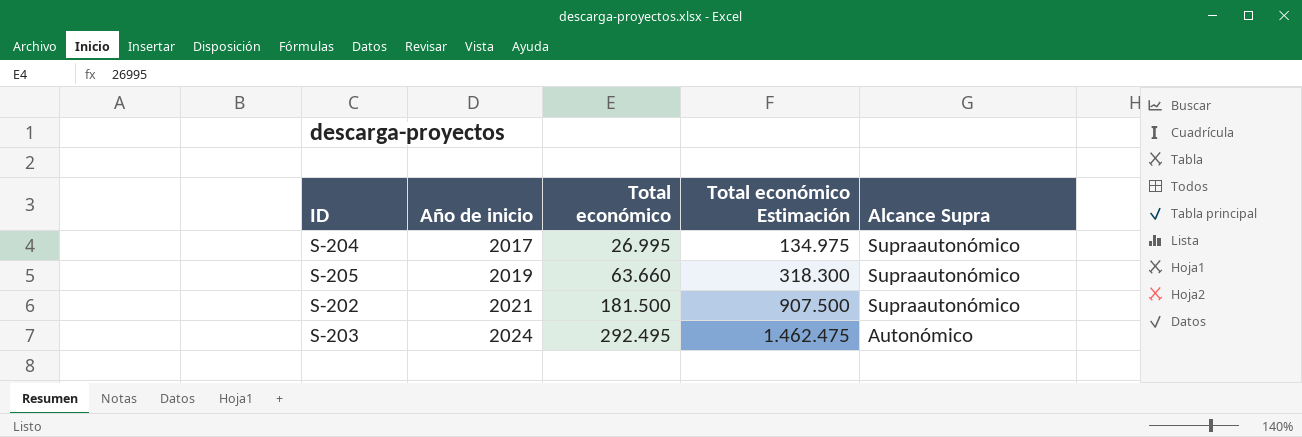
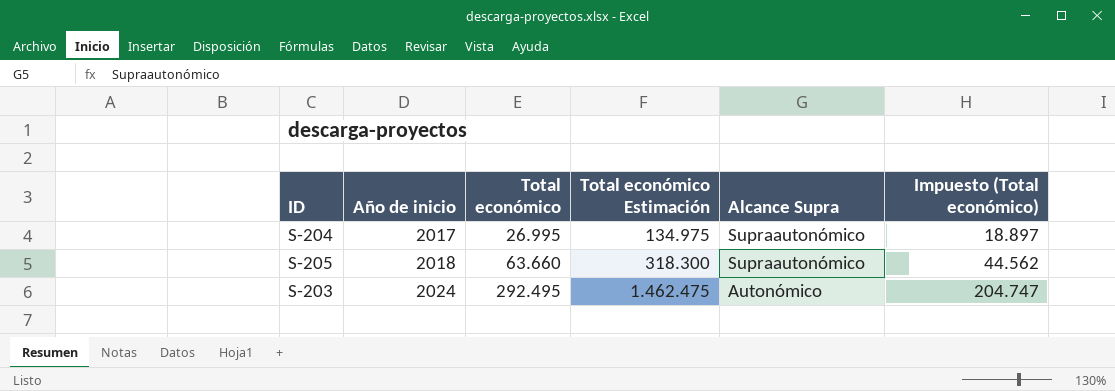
column Impuesto (Total económico) | formula: none -> [Total económico] * 0,7
row S-202: 2021 | 181.500 | 907.500 | Supraautonómico -> none
S-205 | Año de inicio: 2019 -> 2018

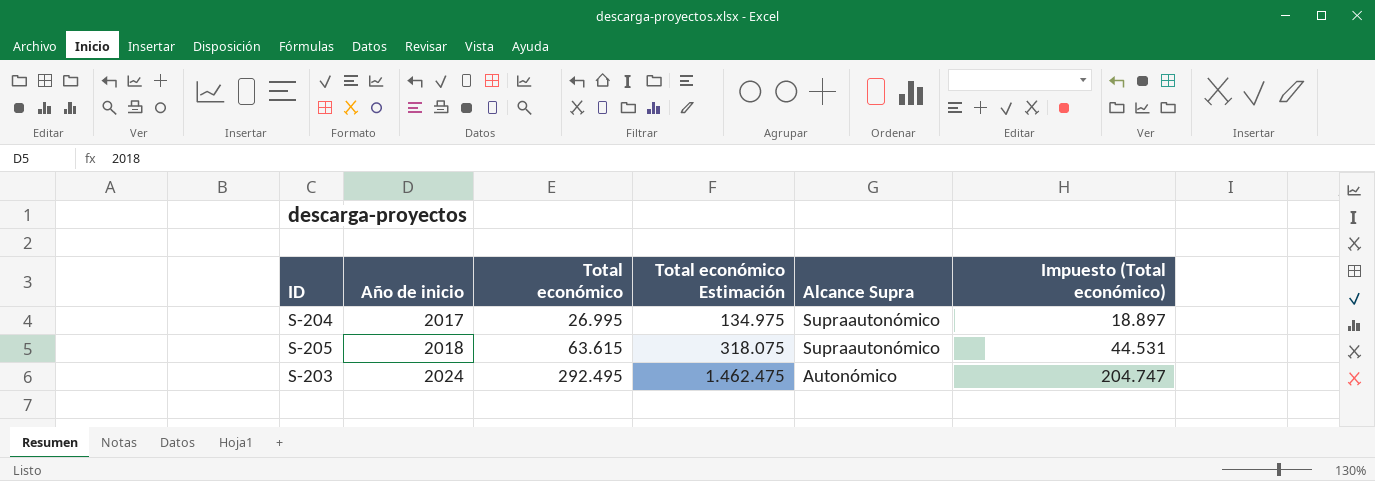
S-205 | Total económico: 63.660 -> 63.615
S-205 | Total económico Estimación: 318.300 -> 318.075
S-205 | Impuesto (Total económico): 44.562 -> 44.531

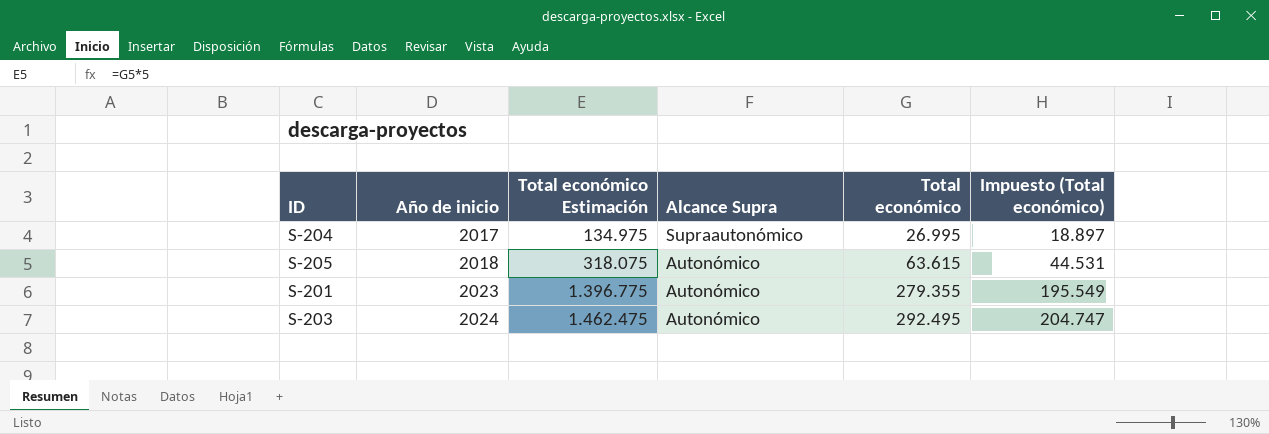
column Total económico | position: 3 -> 5
S-205 | Alcance Supra: Supraautonómico -> Autonómico
row S-201: none -> 2023 | 1.396.775 | Autonómico | 279.355 | 195.549

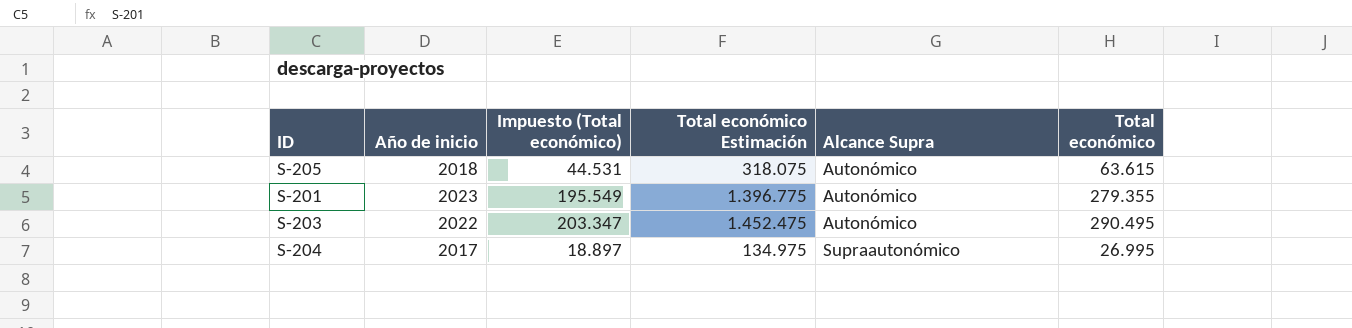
row order: Año de inicio ascending -> Alcance Supra ascending
column Impuesto (Total económico) | position: 6 -> 3
S-203 | Año de inicio: 2024 -> 2022
S-203 | Impuesto (Total económico): 204.747 -> 203.347
S-203 | Total económico Estimación: 1.462.475 -> 1.452.475
S-203 | Total económico: 292.495 -> 290.495

